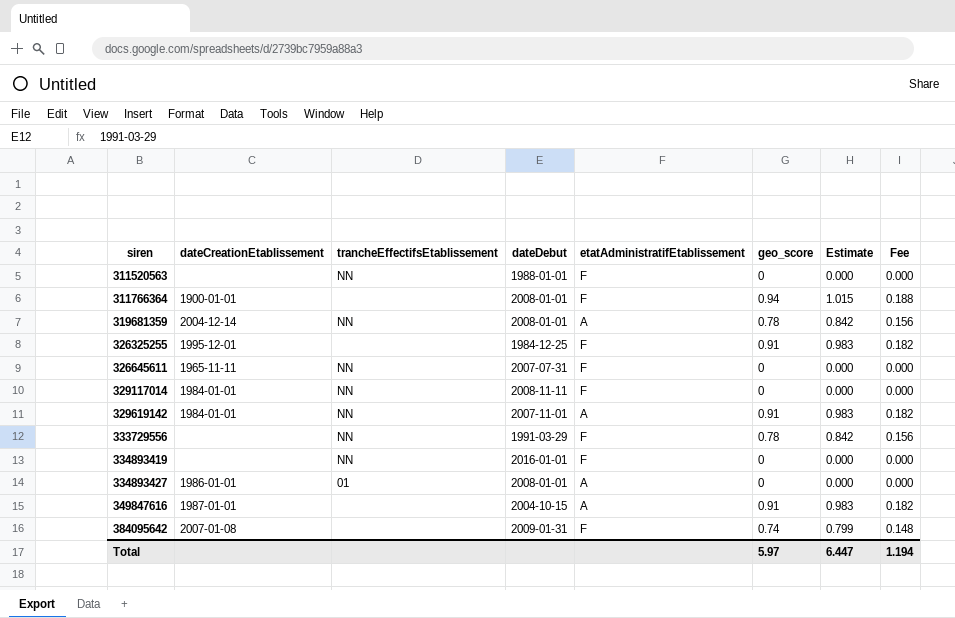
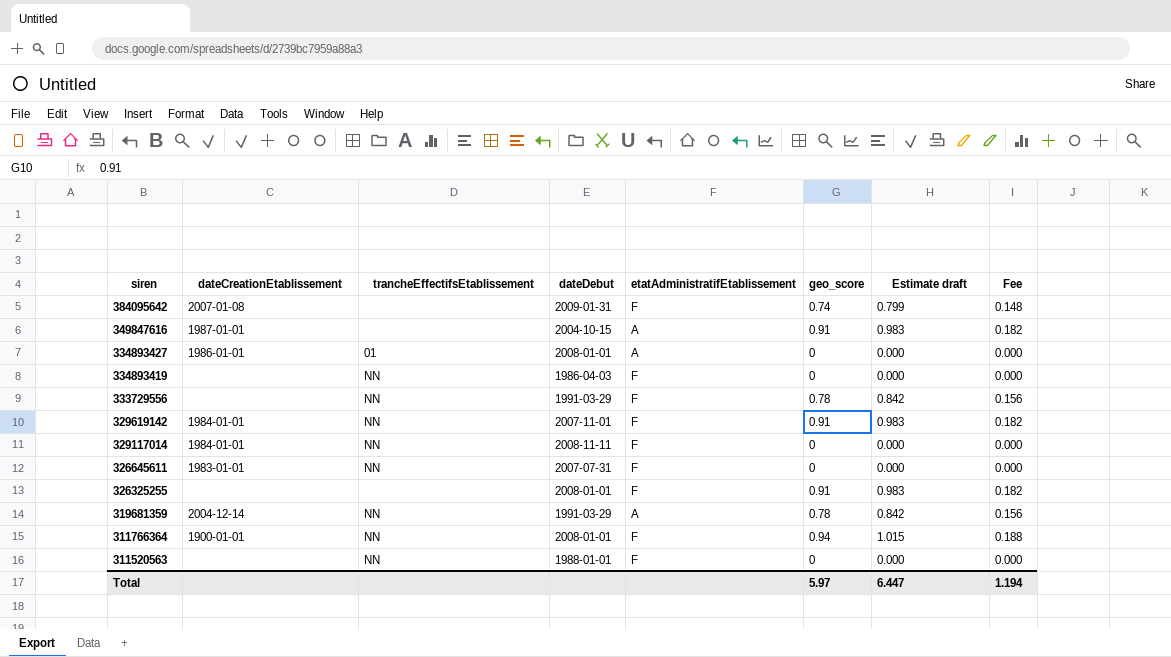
row order: siren ascending -> siren descending
column name: Estimate -> Estimate draft
334893419 | dateDebut: 2016-01-01 -> 1986-04-03
329619142 | etatAdministratifEtablissement: A -> F
326645611 | dateCreationEtablissement: 1965-11-11 -> 1983-01-01
326325255 | dateCreationEtablissement: 1995-12-01 -> none
326325255 | dateDebut: 1984-12-25 -> 2008-01-01
319681359 | dateDebut: 2008-01-01 -> 1991-03-29
311766364 | trancheEffectifsEtablissement: none -> NN

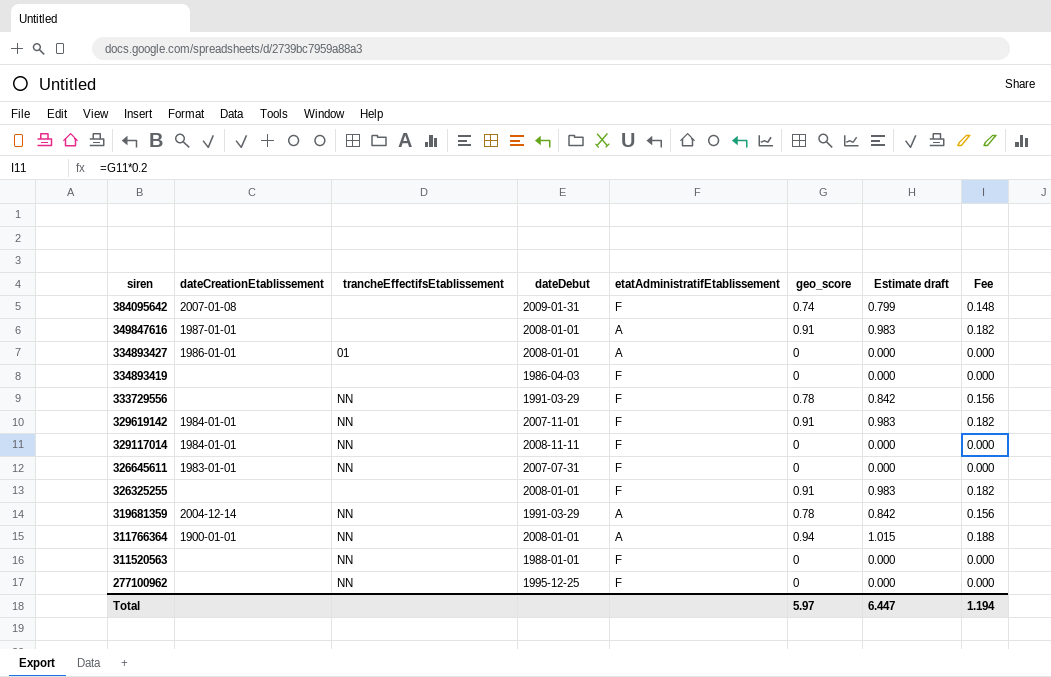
349847616 | dateDebut: 2004-10-15 -> 2008-01-01
334893419 | trancheEffectifsEtablissement: NN -> none
311766364 | etatAdministratifEtablissement: F -> A
row 277100962: none -> none | NN | 1995-12-25 | F | 0 | 0.000 | 0.000

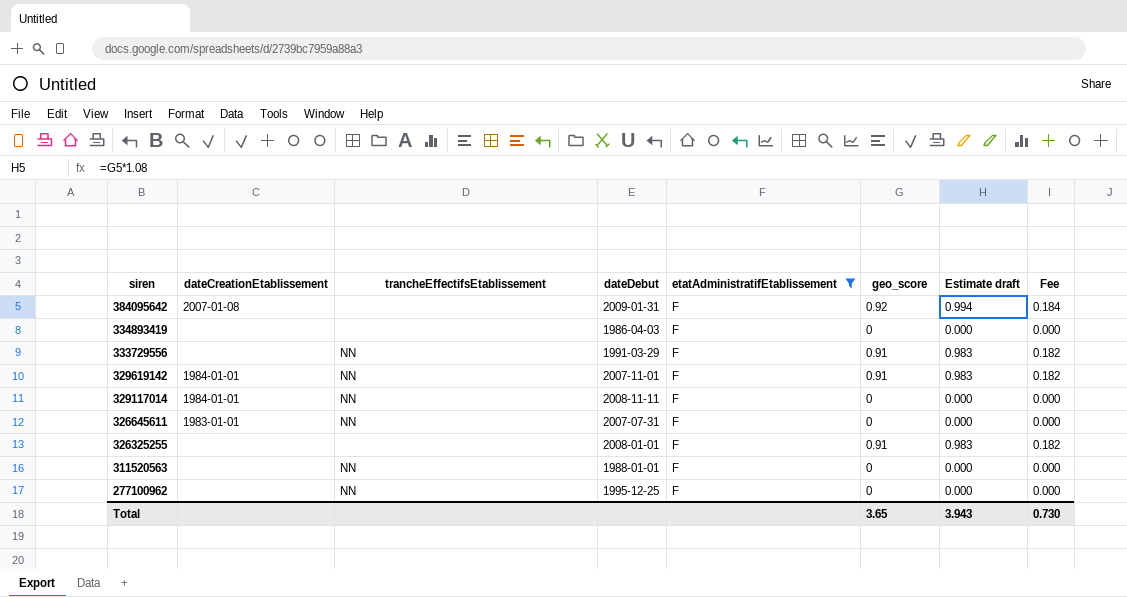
filter: none -> etatAdministratifEtablissement = F
384095642 | geo_score: 0.74 -> 0.92
384095642 | Estimate draft: 0.799 -> 0.994
384095642 | Fee: 0.148 -> 0.184
333729556 | geo_score: 0.78 -> 0.91
333729556 | Estimate draft: 0.842 -> 0.983
333729556 | Fee: 0.156 -> 0.182
Total | geo_score: 5.97 -> 3.65
Total | Estimate draft: 6.447 -> 3.943
Total | Fee: 1.194 -> 0.730

